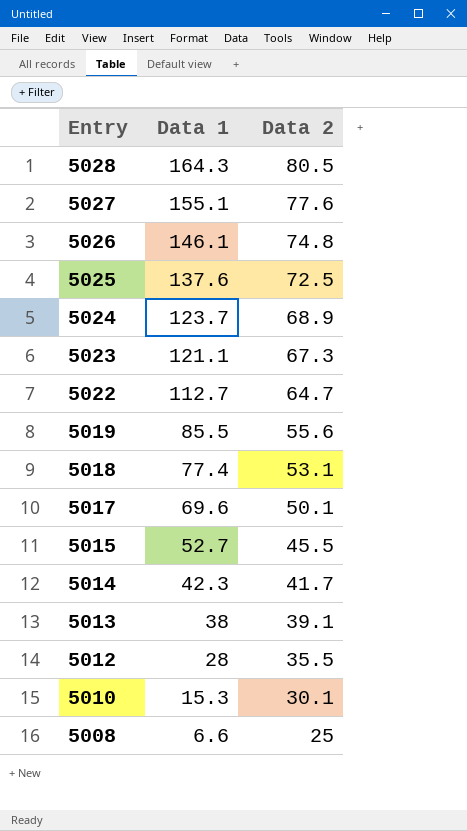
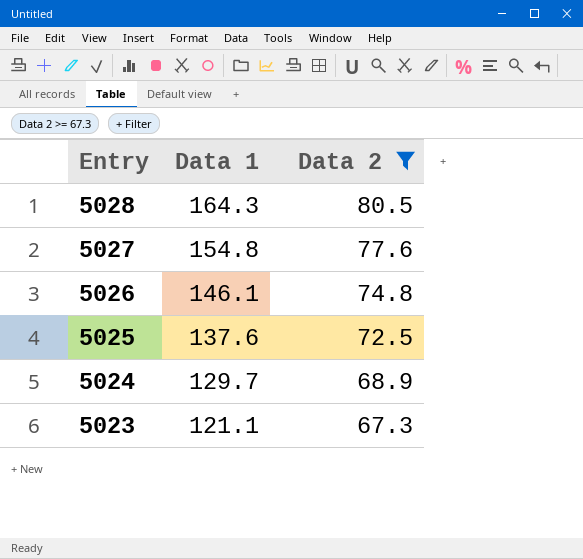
filter: none -> Data 2 >= 67.3
5027 | Data 1: 155.1 -> 154.8
5024 | Data 1: 123.7 -> 129.7

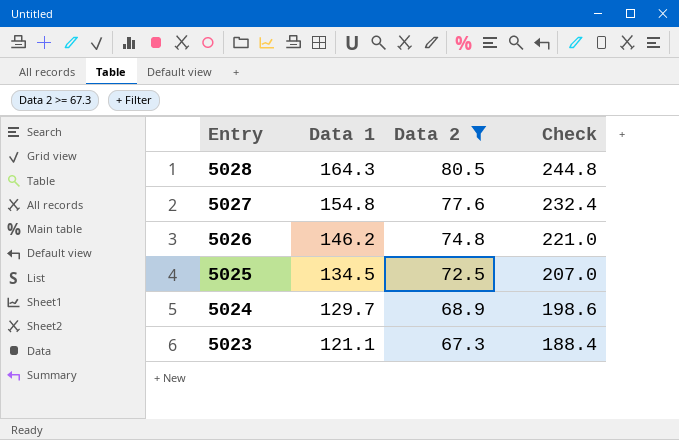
column Check | formula: none -> [Data 1] + [Data 2]
5026 | Data 1: 146.1 -> 146.2
5025 | Data 1: 137.6 -> 134.5

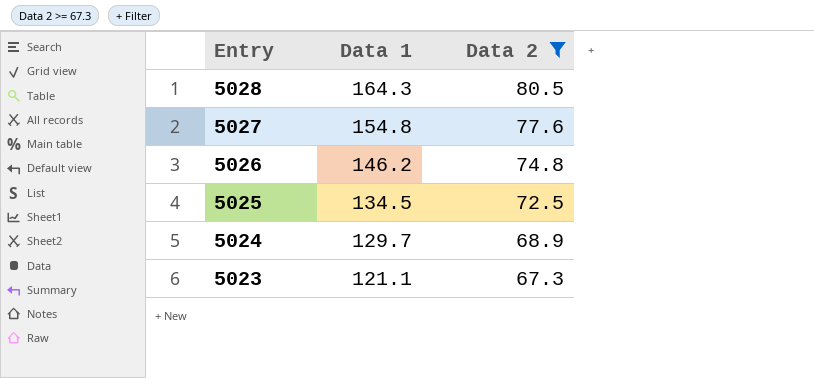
column Check | formula: [Data 1] + [Data 2] -> none

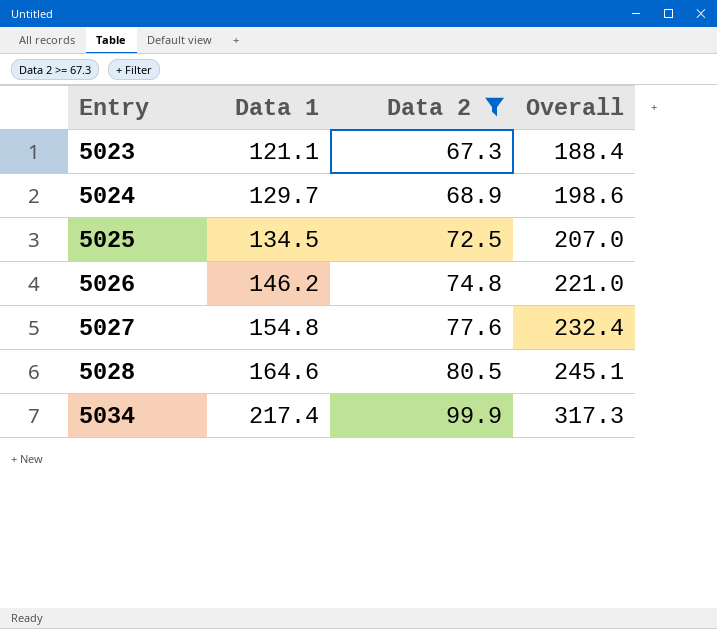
row order: Entry descending -> Entry ascending
column Overall | formula: none -> [Data 1] + [Data 2]
5028 | Data 1: 164.3 -> 164.6
row 5034: none -> 217.4 | 99.9 | 317.3

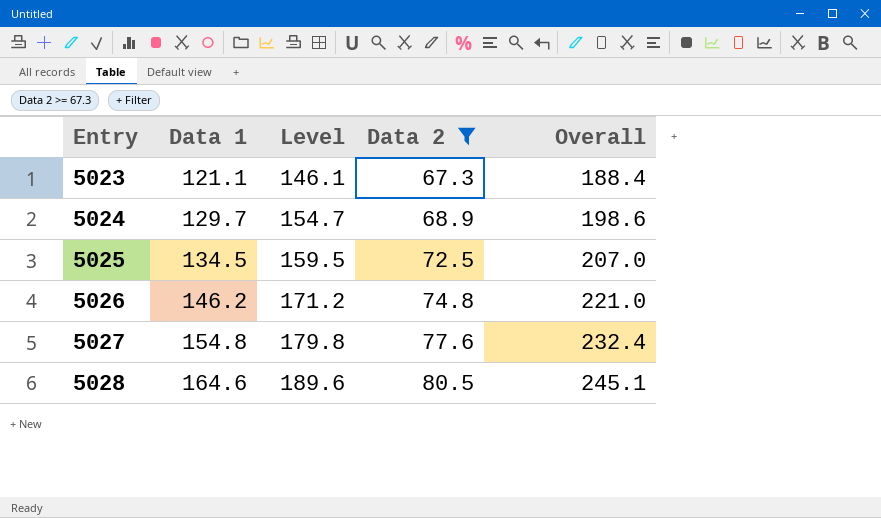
column Level | formula: none -> [Data 1] + 25
row 5034: 217.4 | 99.9 | 317.3 -> none

